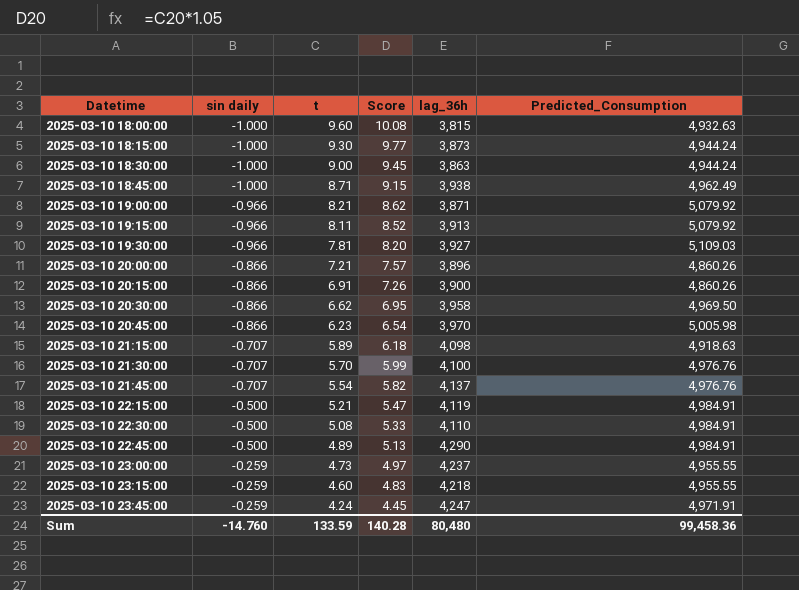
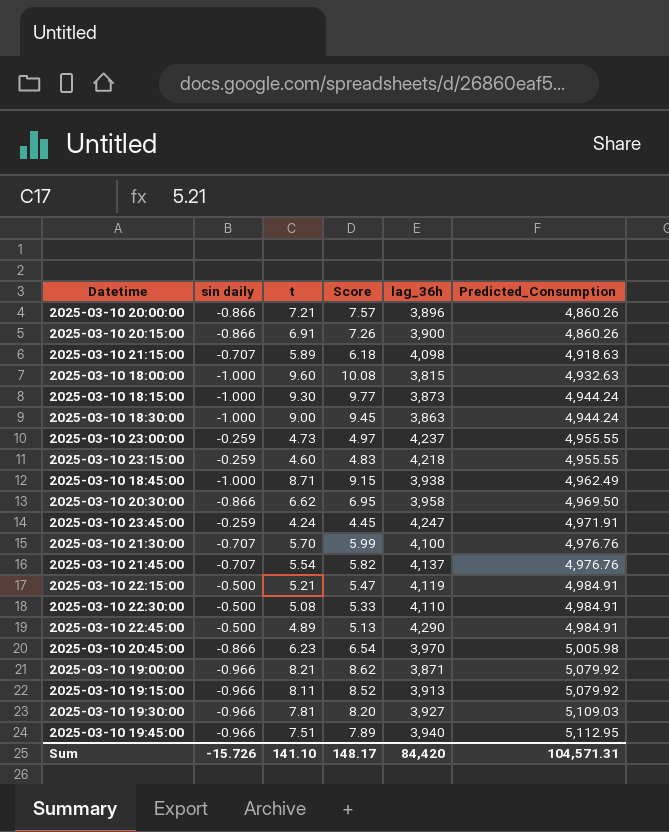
row order: Datetime ascending -> Predicted_Consumption ascending
row 2025-03-10 19:45:00: none -> -0.966 | 7.51 | 7.89 | 3,940 | 5,112.95
Sum | sin daily: -14.760 -> -15.726
Sum | t: 133.59 -> 141.10
Sum | Score: 140.28 -> 148.17
Sum | lag_36h: 80,480 -> 84,420
Sum | Predicted_Consumption: 99,458.36 -> 104,571.31

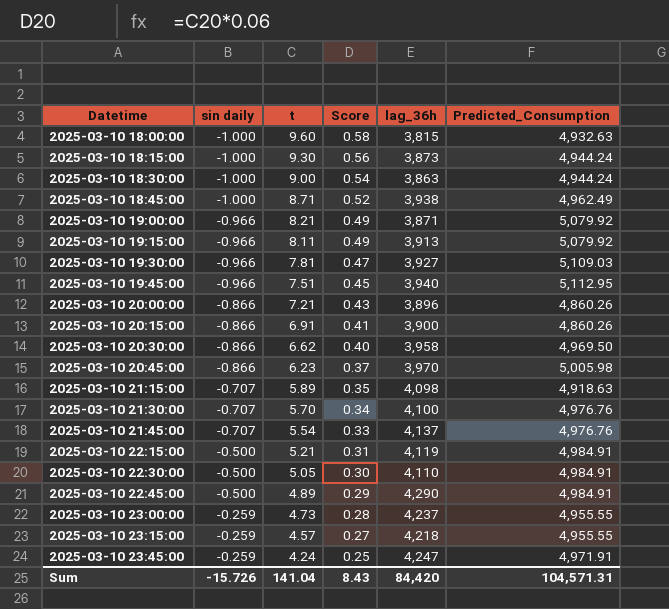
row order: Predicted_Consumption ascending -> Datetime ascending
column Score | formula: [t] * 1.05 -> [t] * 0.06
2025-03-10 22:30:00 | t: 5.08 -> 5.05
2025-03-10 23:15:00 | t: 4.60 -> 4.57
Sum | t: 141.10 -> 141.04
Sum | Score: 148.17 -> 8.43

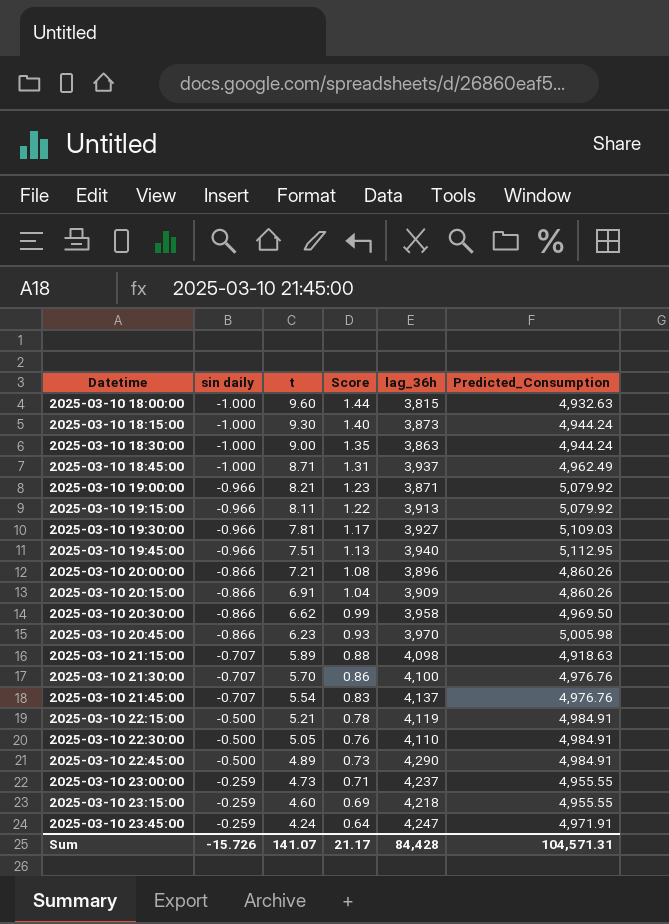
column Score | formula: [t] * 0.06 -> [t] * 0.15
2025-03-10 18:45:00 | lag_36h: 3,938 -> 3,937
2025-03-10 20:15:00 | lag_36h: 3,900 -> 3,909
2025-03-10 23:15:00 | t: 4.57 -> 4.60
Sum | t: 141.04 -> 141.07
Sum | Score: 8.43 -> 21.17
Sum | lag_36h: 84,420 -> 84,428

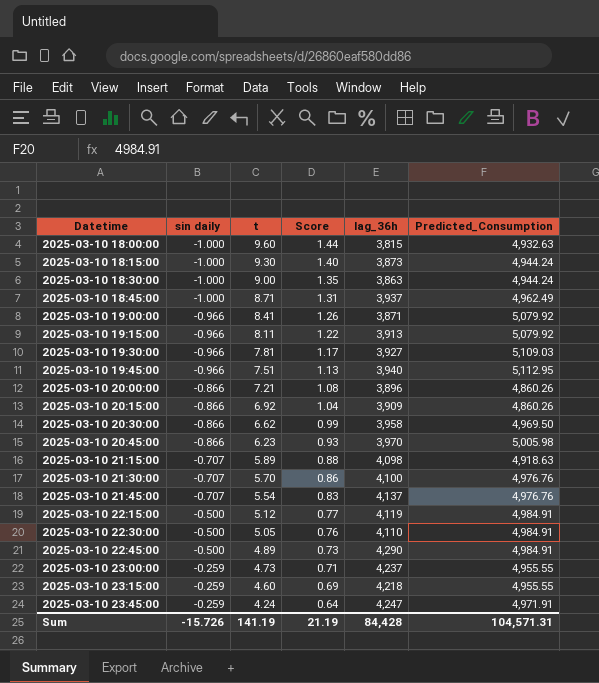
2025-03-10 19:00:00 | t: 8.21 -> 8.41
2025-03-10 19:00:00 | Score: 1.23 -> 1.26
2025-03-10 20:15:00 | t: 6.91 -> 6.92
2025-03-10 22:15:00 | t: 5.21 -> 5.12
2025-03-10 22:15:00 | Score: 0.78 -> 0.77
Sum | t: 141.07 -> 141.19
Sum | Score: 21.17 -> 21.19

